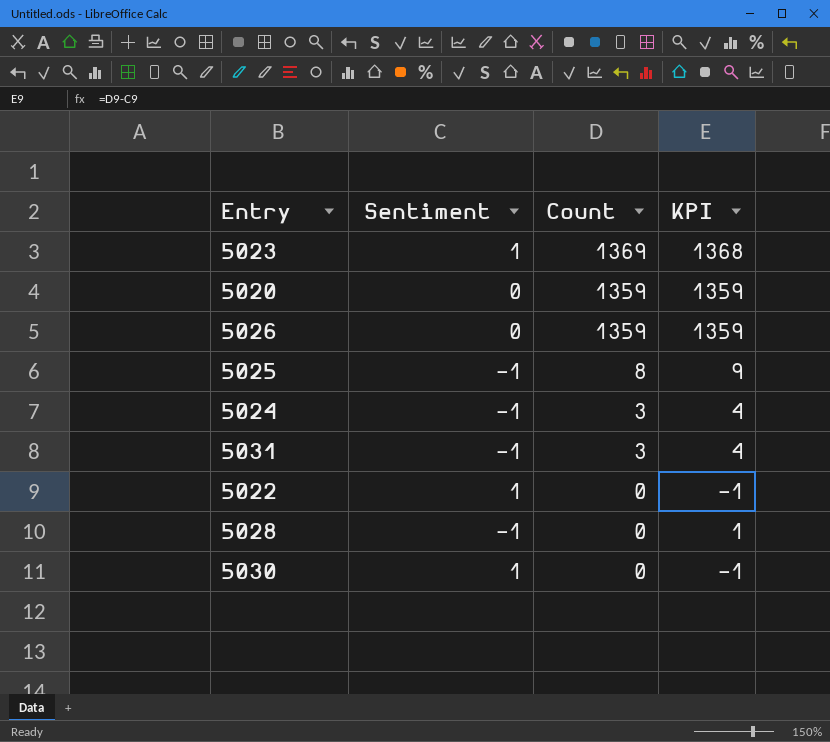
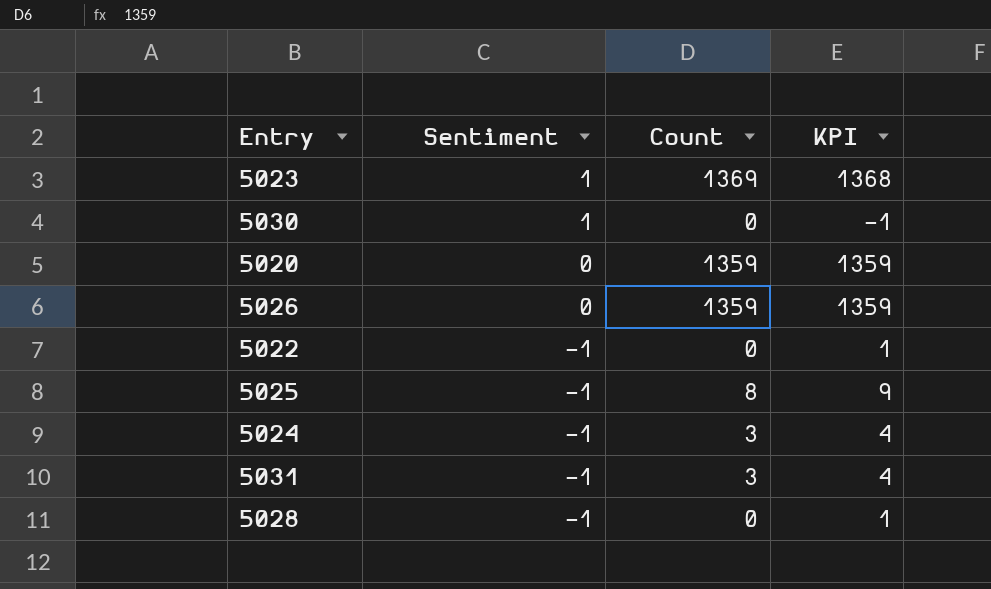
row order: Count descending -> Sentiment descending
5022 | Sentiment: 1 -> -1
5022 | KPI: -1 -> 1

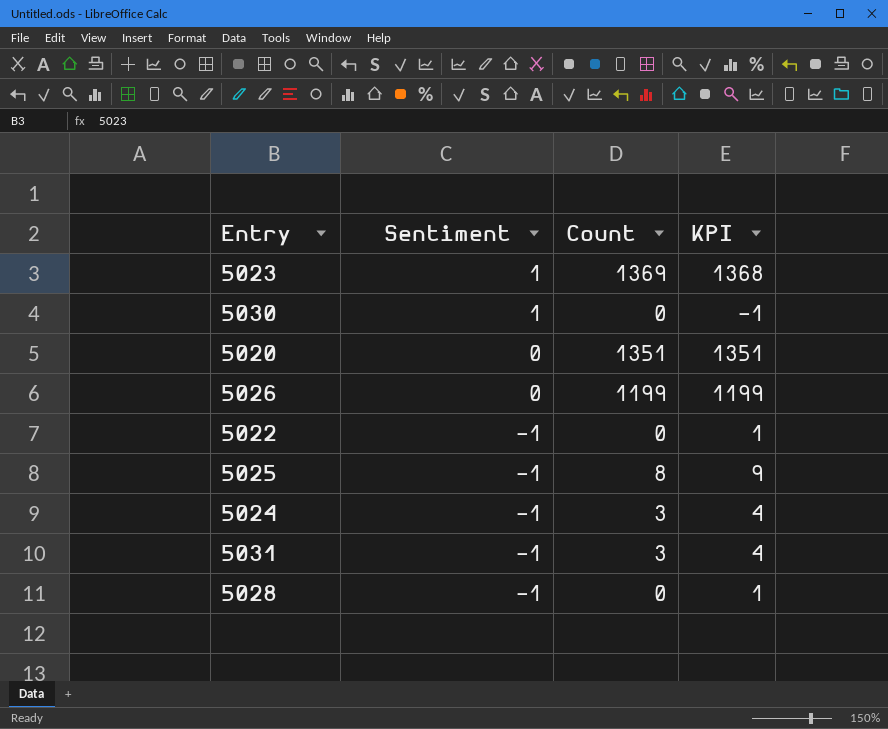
5020 | Count: 1359 -> 1351
5020 | KPI: 1359 -> 1351
5026 | Count: 1359 -> 1199
5026 | KPI: 1359 -> 1199

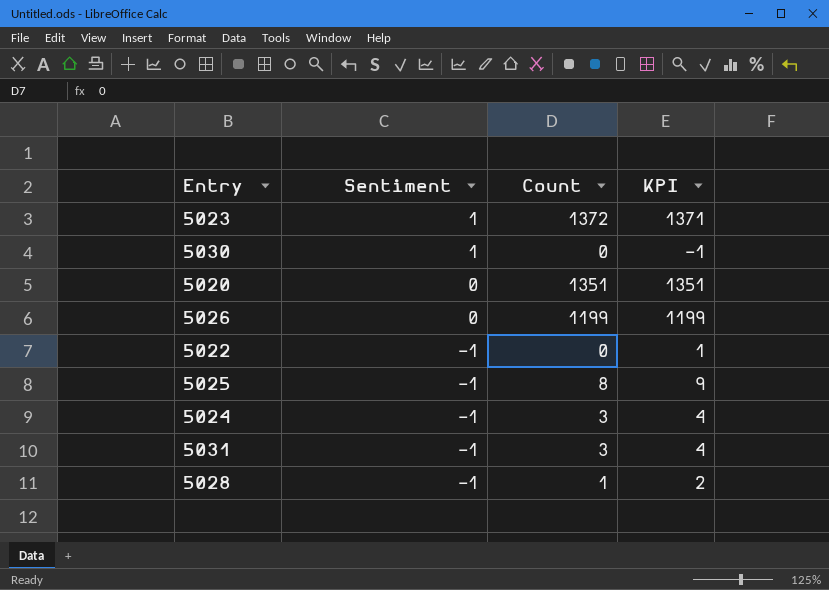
5023 | Count: 1369 -> 1372
5023 | KPI: 1368 -> 1371
5028 | Count: 0 -> 1
5028 | KPI: 1 -> 2

